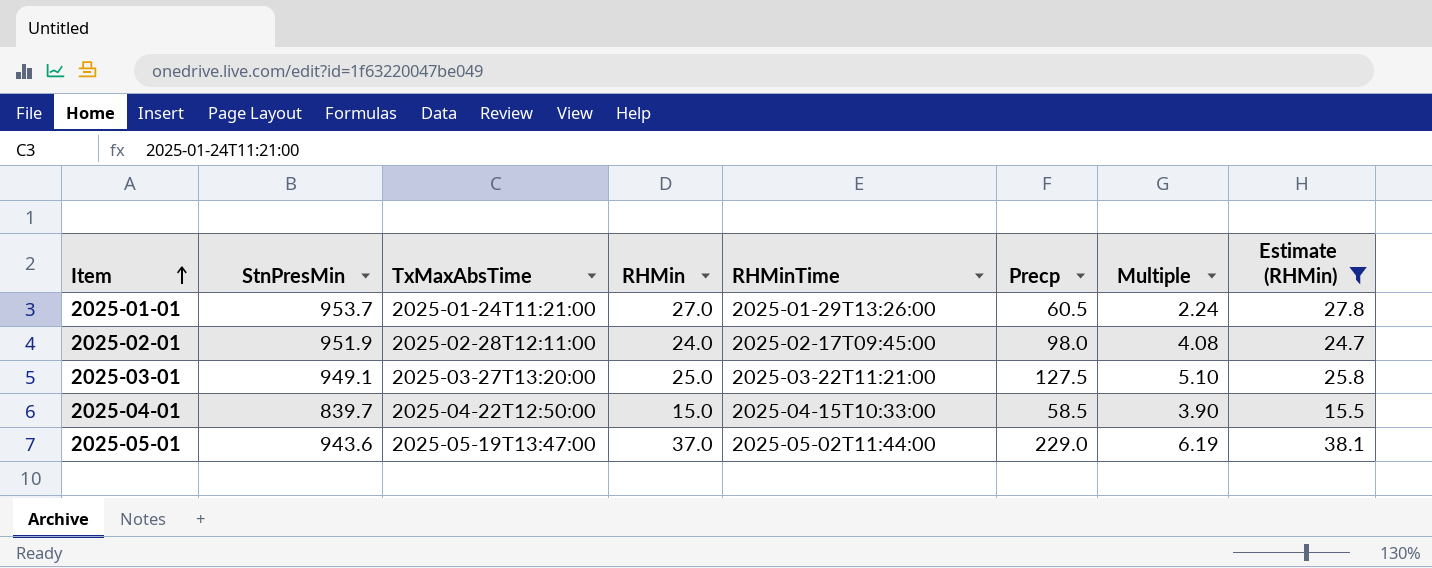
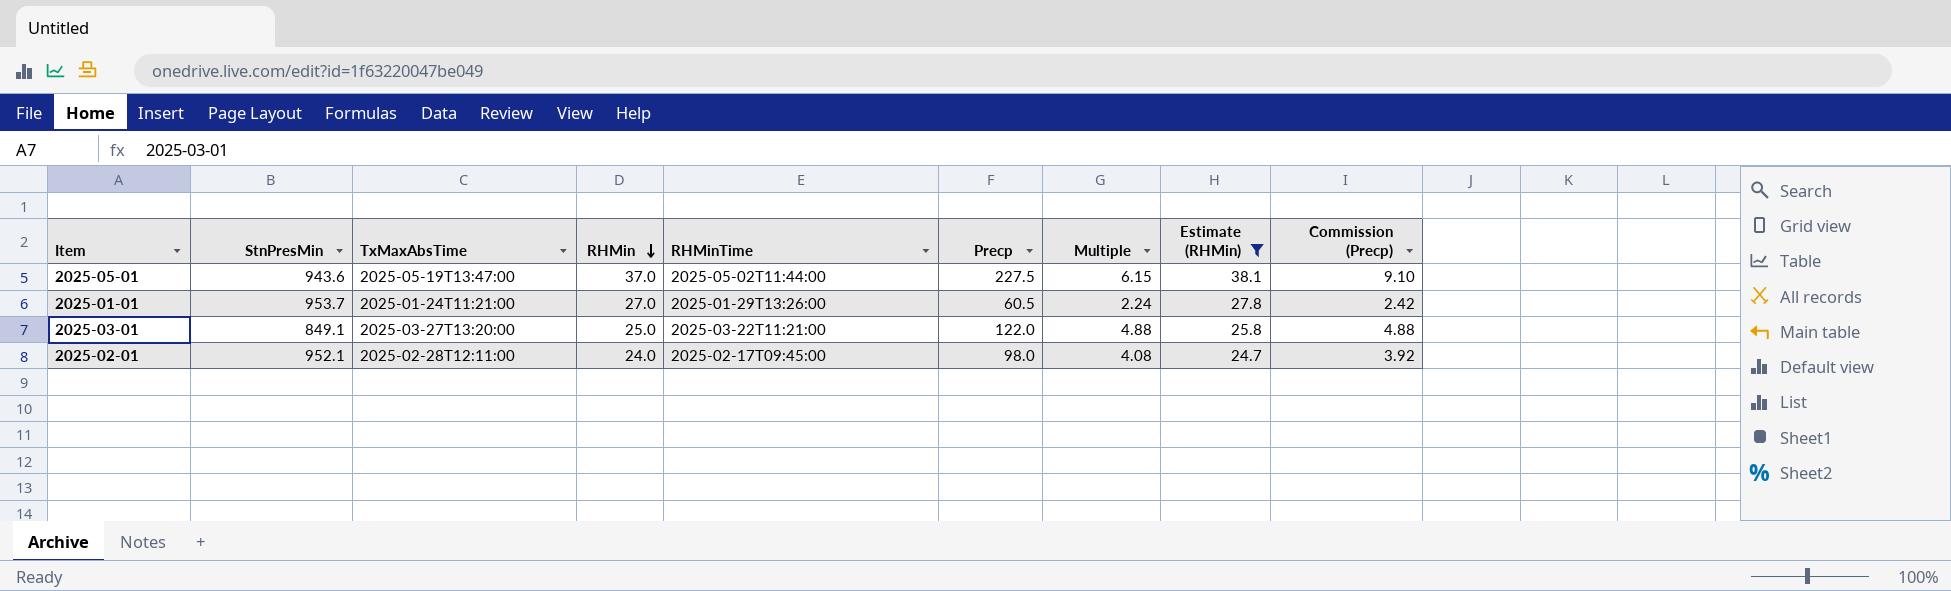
row order: Item ascending -> RHMin descending
column Commission (Precp) | formula: none -> [Precp] * 0.04
row 2025-04-01: 839.7 | 2025-04-22T12:50:00 | 15.0 | 2025-04-15T10:33:00 | 58.5 | 3.90 | 15.5 -> none
2025-05-01 | Precp: 229.0 -> 227.5
2025-05-01 | Multiple: 6.19 -> 6.15
2025-03-01 | StnPresMin: 949.1 -> 849.1
2025-03-01 | Precp: 127.5 -> 122.0
2025-03-01 | Multiple: 5.10 -> 4.88
2025-02-01 | StnPresMin: 951.9 -> 952.1

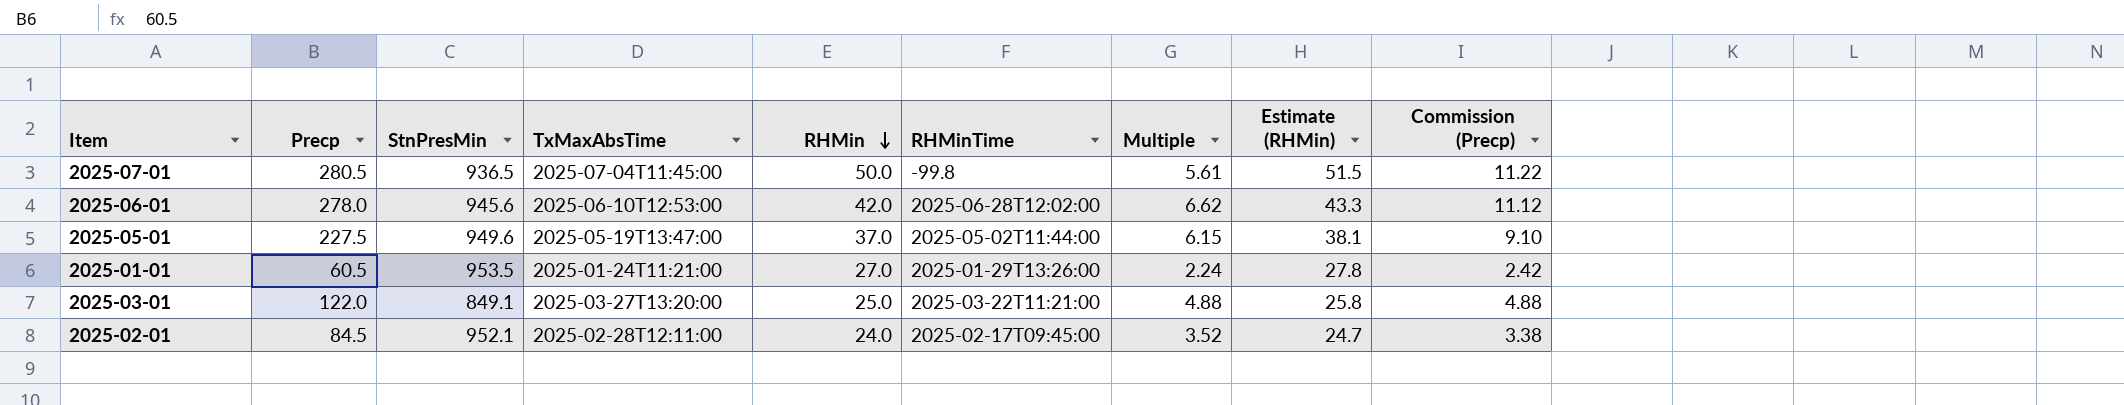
filter: Estimate (RHMin) <= 38.1 -> none
column Precp | position: 6 -> 2
2025-05-01 | StnPresMin: 943.6 -> 949.6
2025-01-01 | StnPresMin: 953.7 -> 953.5
2025-02-01 | Precp: 98.0 -> 84.5
2025-02-01 | Multiple: 4.08 -> 3.52
2025-02-01 | Commission (Precp): 3.92 -> 3.38

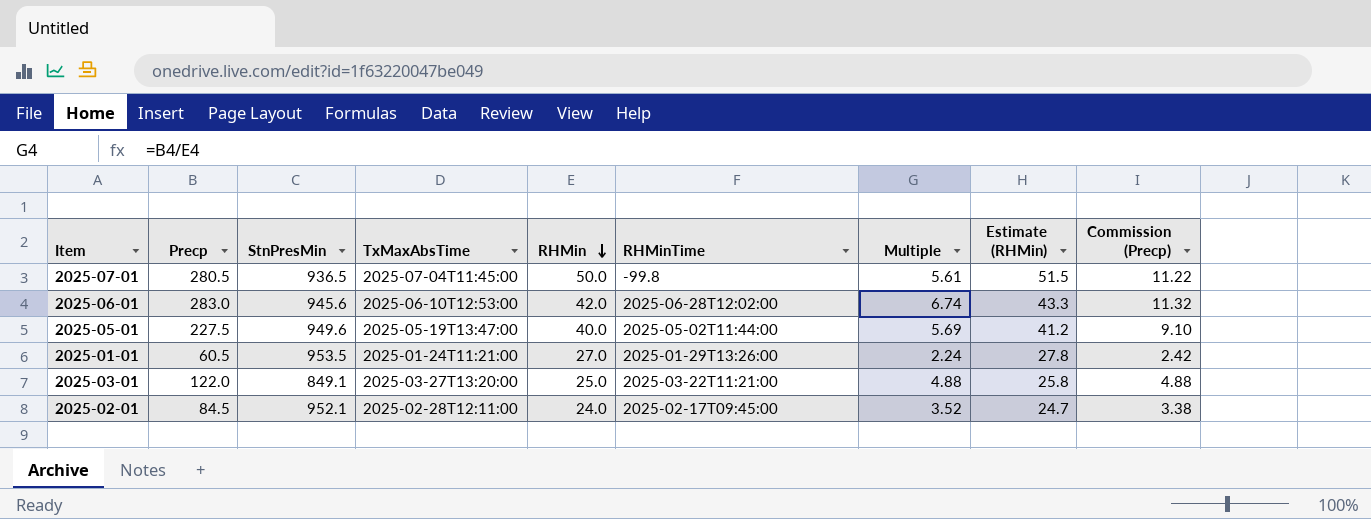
2025-06-01 | Precp: 278.0 -> 283.0
2025-06-01 | Multiple: 6.62 -> 6.74
2025-06-01 | Commission (Precp): 11.12 -> 11.32
2025-05-01 | RHMin: 37.0 -> 40.0
2025-05-01 | Multiple: 6.15 -> 5.69
2025-05-01 | Estimate (RHMin): 38.1 -> 41.2

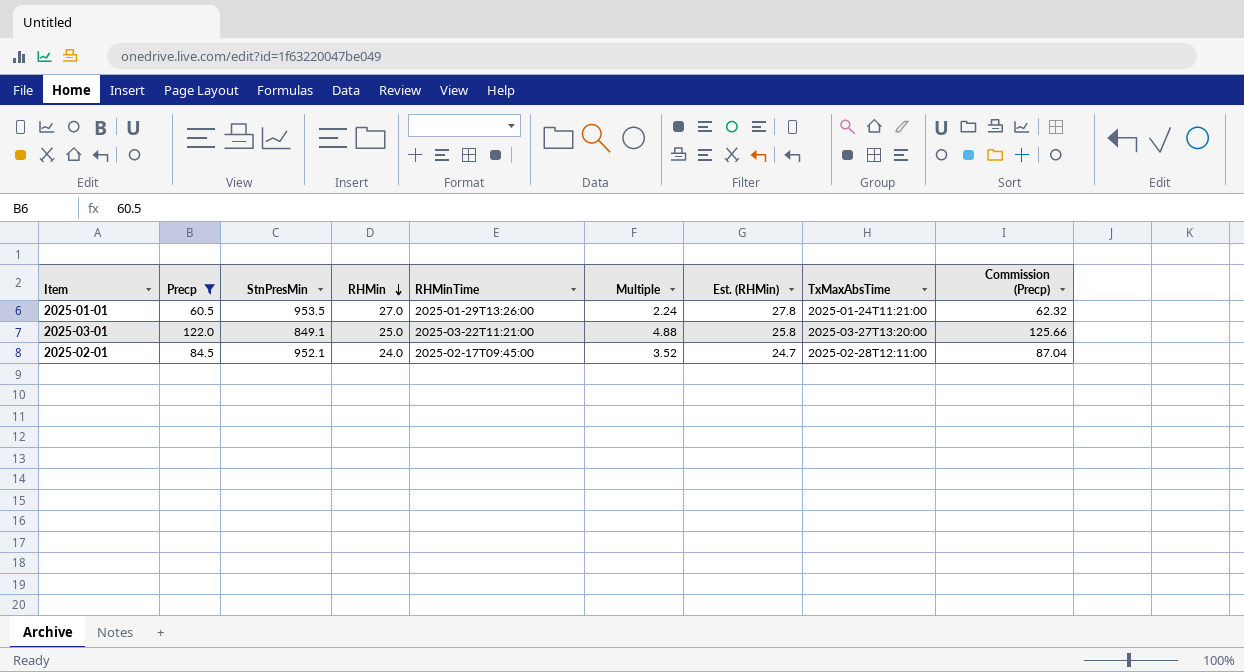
filter: none -> Precp <= 122.0
column name: Estimate (RHMin) -> Est. (RHMin)
column TxMaxAbsTime | position: 4 -> 8
column Commission (Precp) | formula: [Precp] * 0.04 -> [Precp] * 1.03

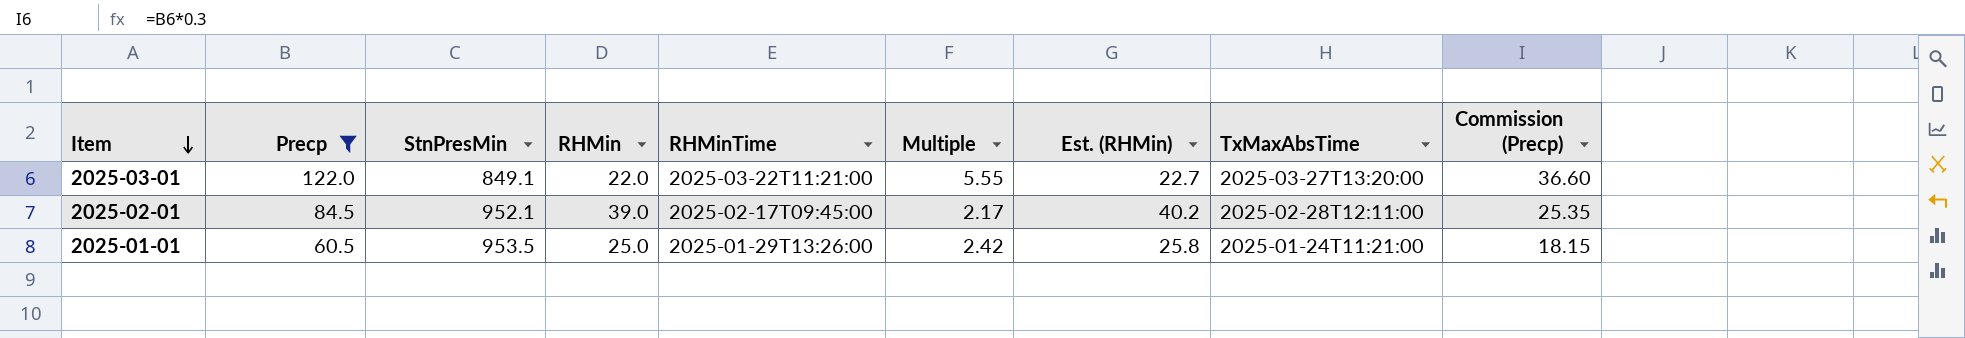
row order: RHMin descending -> Item descending
column Commission (Precp) | formula: [Precp] * 1.03 -> [Precp] * 0.3
2025-03-01 | RHMin: 25.0 -> 22.0
2025-03-01 | Multiple: 4.88 -> 5.55
2025-03-01 | Est. (RHMin): 25.8 -> 22.7
2025-02-01 | RHMin: 24.0 -> 39.0
2025-02-01 | Multiple: 3.52 -> 2.17
2025-02-01 | Est. (RHMin): 24.7 -> 40.2
2025-01-01 | RHMin: 27.0 -> 25.0
2025-01-01 | Multiple: 2.24 -> 2.42
2025-01-01 | Est. (RHMin): 27.8 -> 25.8

